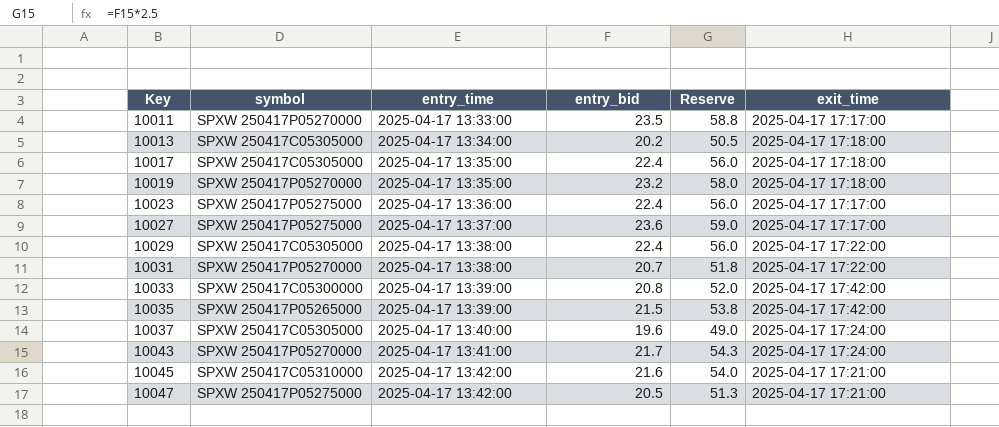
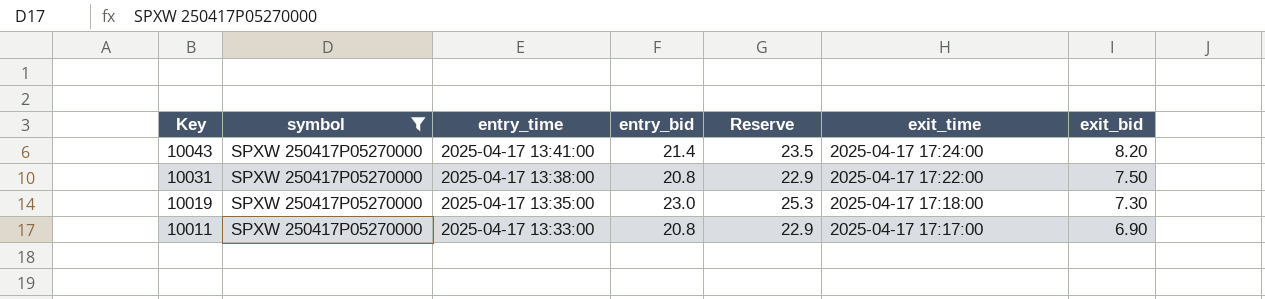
filter: none -> symbol = SPXW 250417P05270000
row order: Key ascending -> Key descending
column Reserve | formula: [entry_bid] * 2.5 -> [entry_bid] * 1.1
column exit_bid | position: none -> 7
10043 | entry_bid: 21.7 -> 21.4
10031 | entry_bid: 20.7 -> 20.8
10019 | entry_bid: 23.2 -> 23.0
10011 | entry_bid: 23.5 -> 20.8

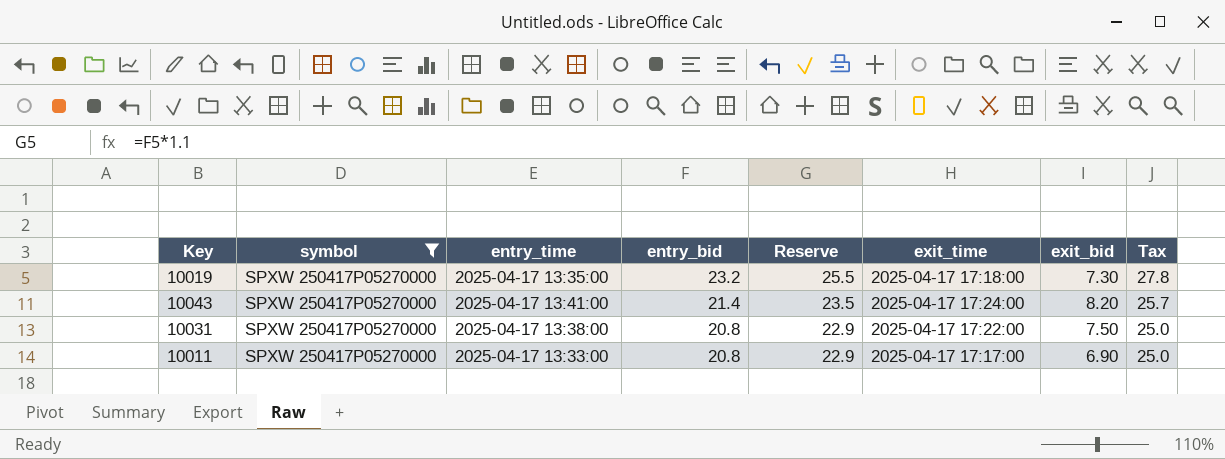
row order: Key descending -> entry_bid descending
column Tax | formula: none -> [entry_bid] * 1.2
10019 | entry_bid: 23.0 -> 23.2
10019 | Reserve: 25.3 -> 25.5

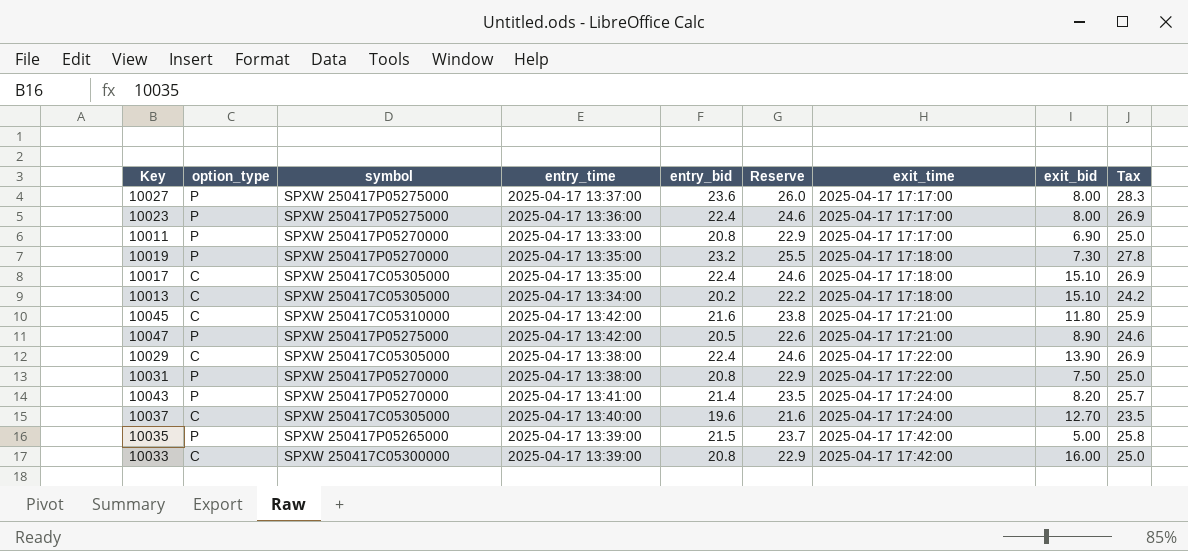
filter: symbol = SPXW 250417P05270000 -> none
row order: entry_bid descending -> exit_time ascending
column option_type | position: none -> 2

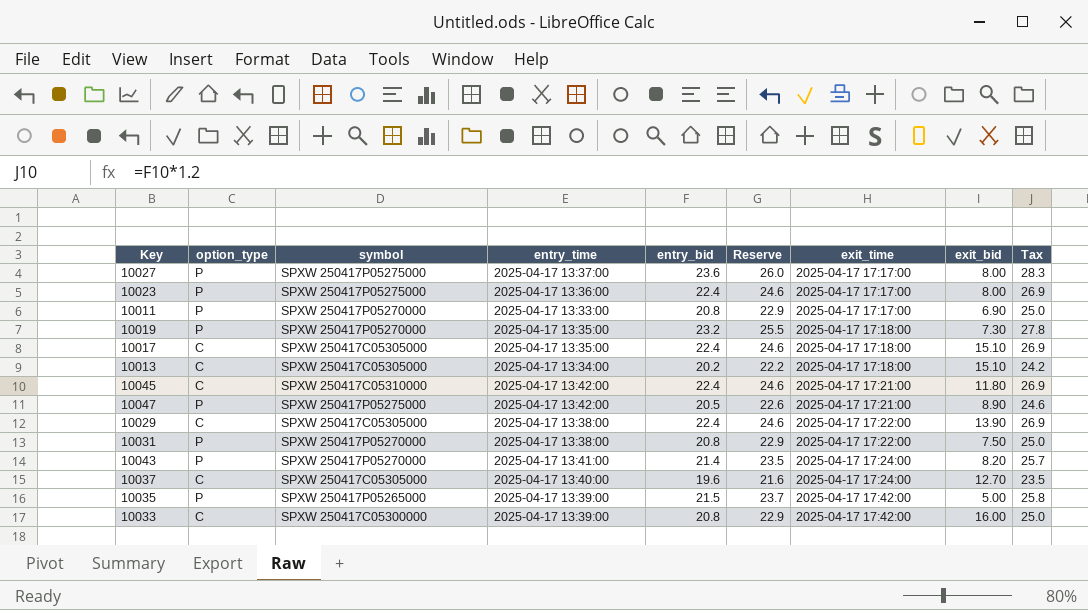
10045 | entry_bid: 21.6 -> 22.4
10045 | Reserve: 23.8 -> 24.6
10045 | Tax: 25.9 -> 26.9

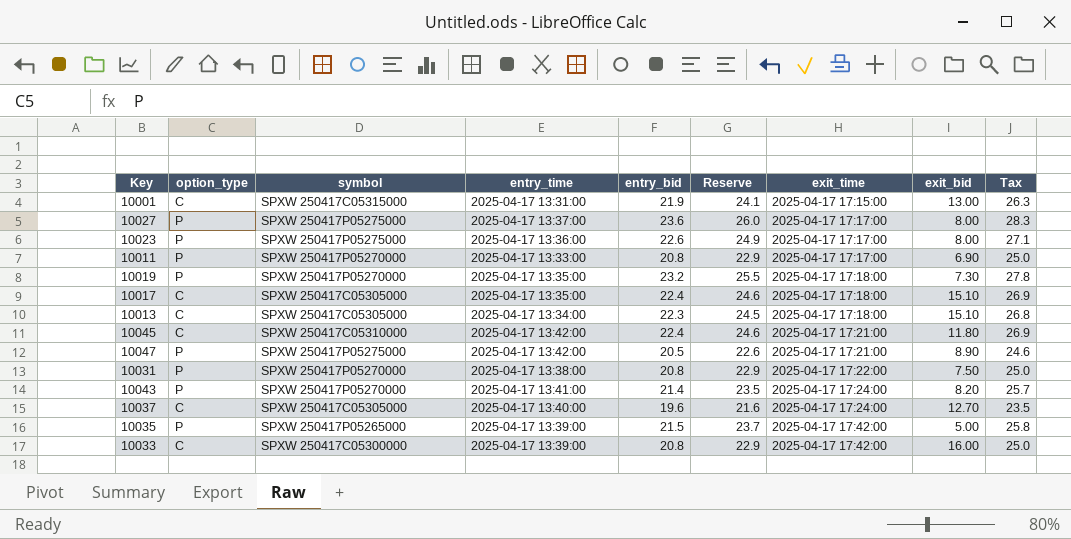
row 10029: C | SPXW 250417C05305000 | 2025-04-17 13:38:00 | 22.4 | 24.6 | 2025-04-17 17:22:00 | 13.90 | 26.9 -> none
row 10001: none -> C | SPXW 250417C05315000 | 2025-04-17 13:31:00 | 21.9 | 24.1 | 2025-04-17 17:15:00 | 13.00 | 26.3
10023 | entry_bid: 22.4 -> 22.6
10023 | Reserve: 24.6 -> 24.9
10023 | Tax: 26.9 -> 27.1
10013 | entry_bid: 20.2 -> 22.3
10013 | Reserve: 22.2 -> 24.5
10013 | Tax: 24.2 -> 26.8

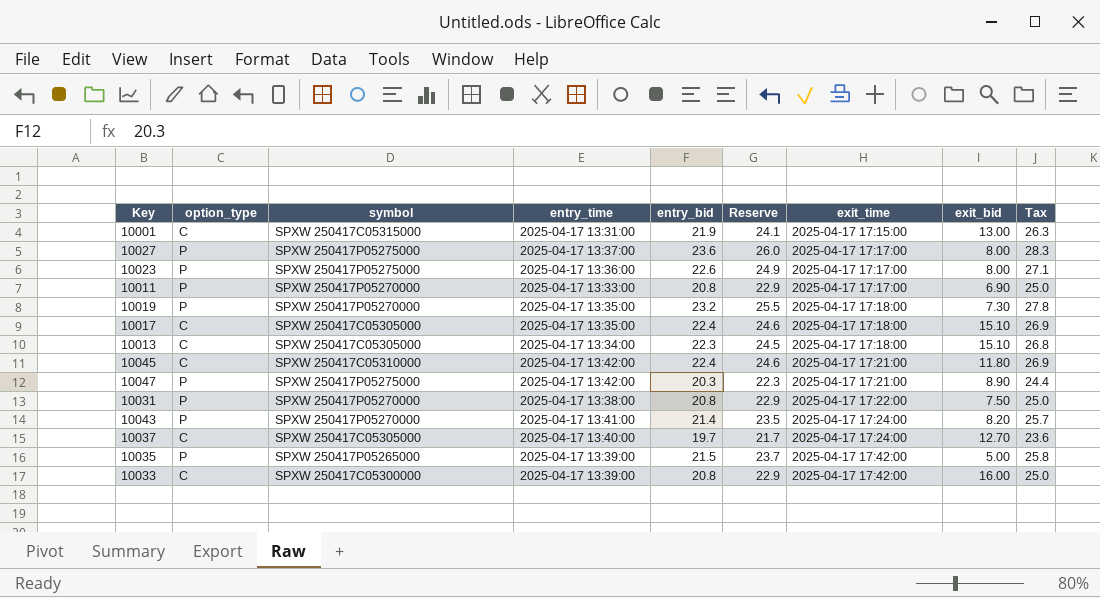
10047 | entry_bid: 20.5 -> 20.3
10047 | Reserve: 22.6 -> 22.3
10047 | Tax: 24.6 -> 24.4
10037 | entry_bid: 19.6 -> 19.7
10037 | Reserve: 21.6 -> 21.7
10037 | Tax: 23.5 -> 23.6

